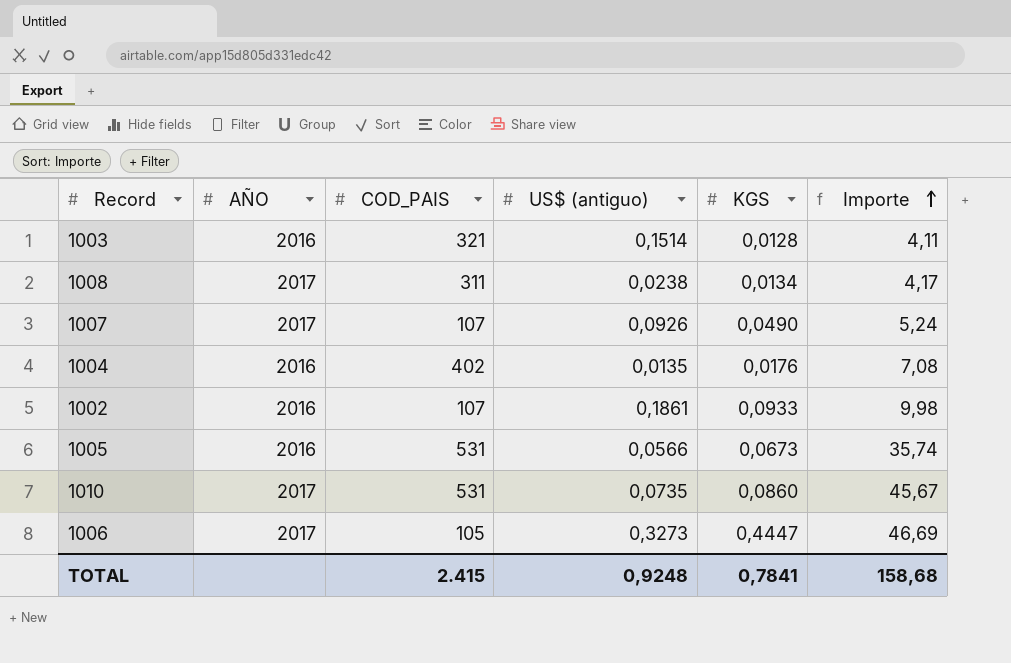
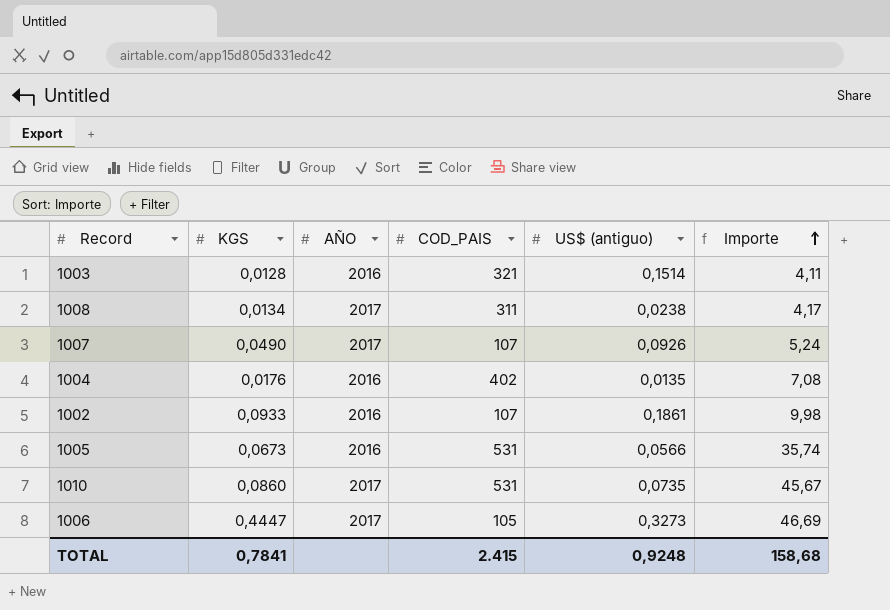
column KGS | position: 5 -> 2

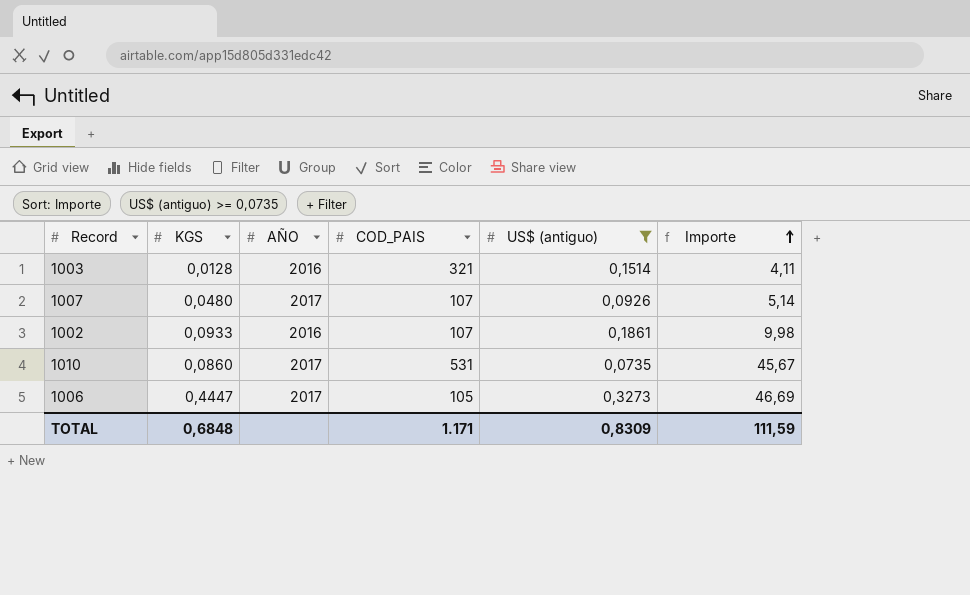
filter: none -> US$ (antiguo) >= 0,0735
1007 | KGS: 0,0490 -> 0,0480
1007 | Importe: 5,24 -> 5,14
TOTAL | KGS: 0,7841 -> 0,6848
TOTAL | COD_PAIS: 2.415 -> 1.171
TOTAL | US$ (antiguo): 0,9248 -> 0,8309
TOTAL | Importe: 158,68 -> 111,59

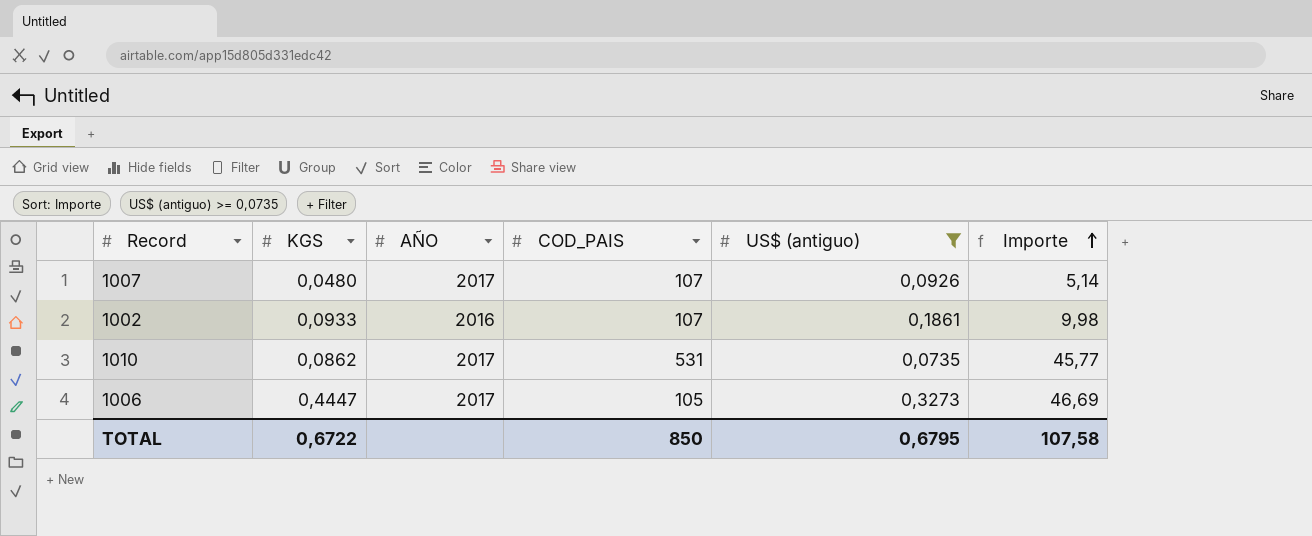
row 1003: 0,0128 | 2016 | 321 | 0,1514 | 4,11 -> none
1010 | KGS: 0,0860 -> 0,0862
1010 | Importe: 45,67 -> 45,77
TOTAL | KGS: 0,6848 -> 0,6722
TOTAL | COD_PAIS: 1.171 -> 850
TOTAL | US$ (antiguo): 0,8309 -> 0,6795
TOTAL | Importe: 111,59 -> 107,58

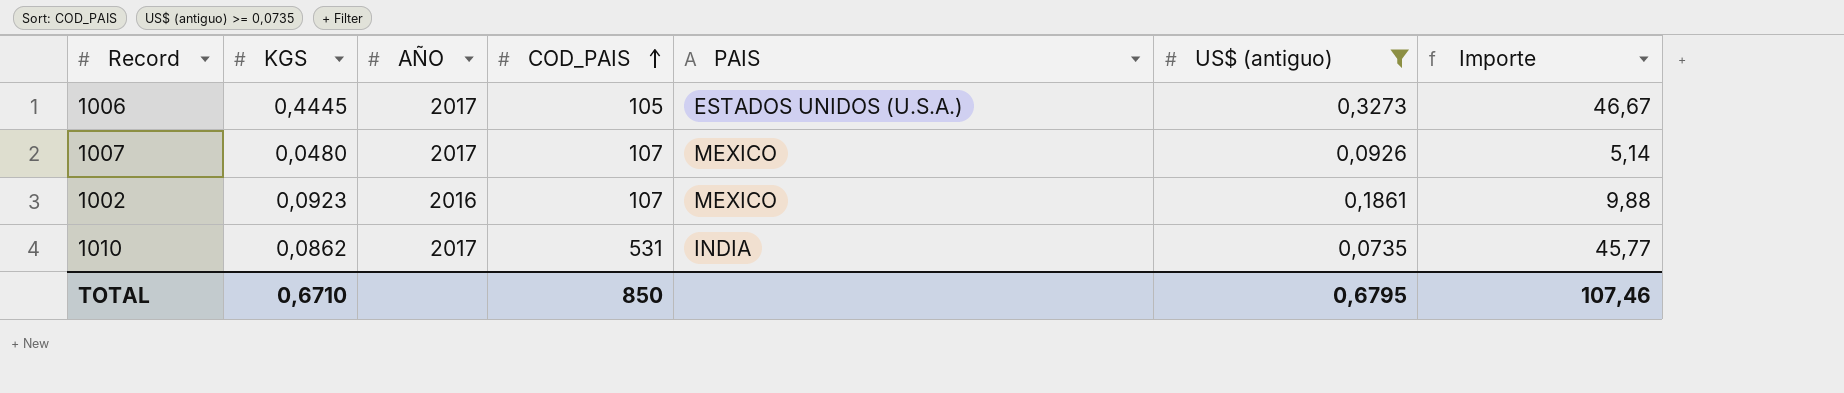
row order: Importe ascending -> COD_PAIS ascending
column PAIS | position: none -> 5
1006 | KGS: 0,4447 -> 0,4445
1006 | Importe: 46,69 -> 46,67
1002 | KGS: 0,0933 -> 0,0923
1002 | Importe: 9,98 -> 9,88
TOTAL | KGS: 0,6722 -> 0,6710
TOTAL | Importe: 107,58 -> 107,46

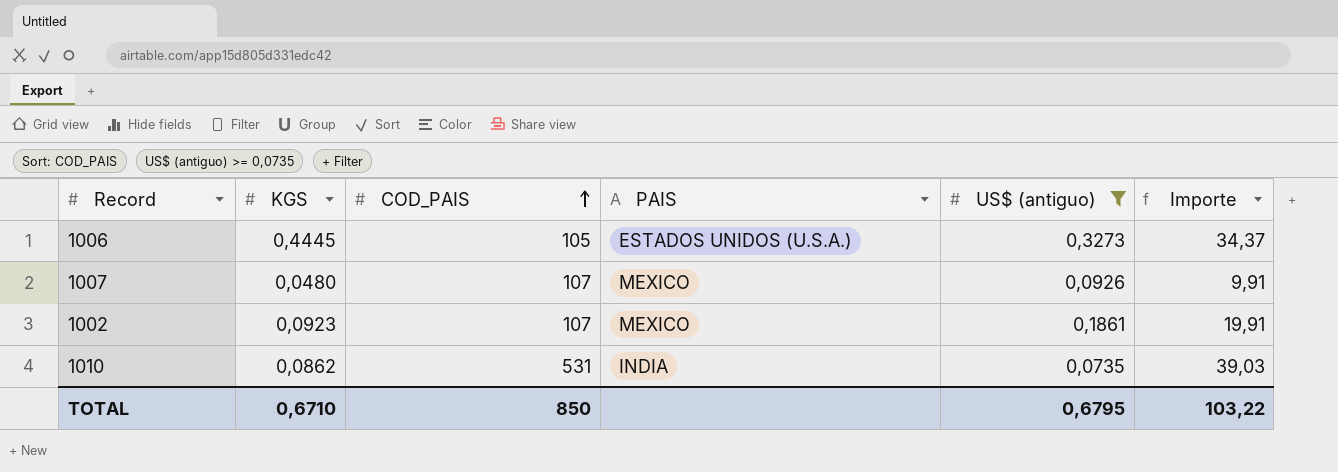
column AÑO | position: 3 -> none
column Importe | formula: [KGS] * [COD_PAIS] -> [COD_PAIS] * [US$ (antiguo)]
TOTAL | Importe: 107,46 -> 103,22

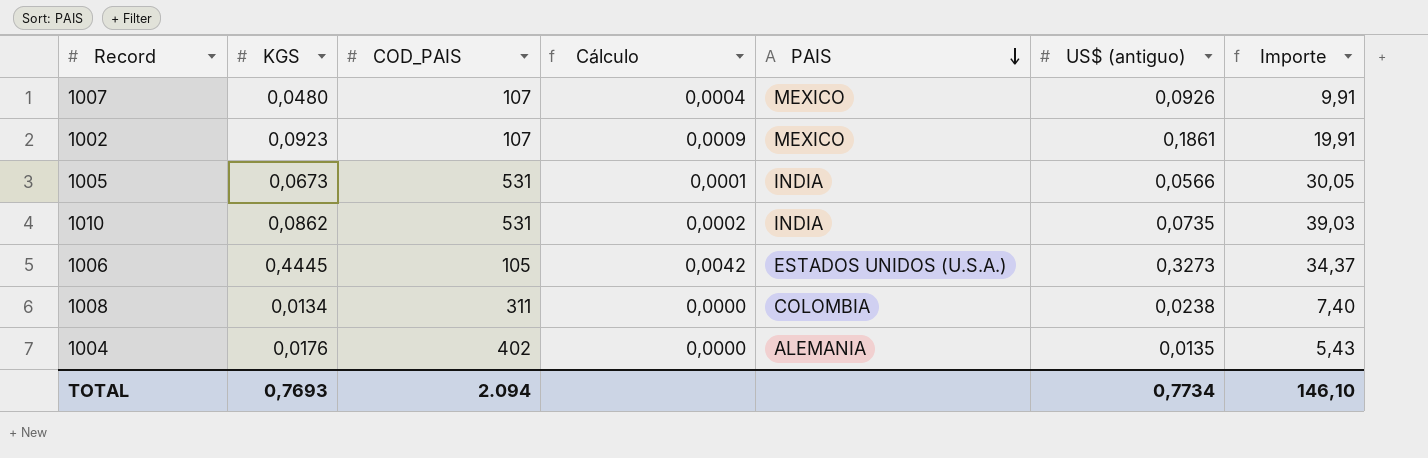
filter: US$ (antiguo) >= 0,0735 -> none
row order: COD_PAIS ascending -> PAIS descending
column Cálculo | formula: none -> [KGS] / [COD_PAIS]
TOTAL | KGS: 0,6710 -> 0,7693
TOTAL | COD_PAIS: 850 -> 2.094
TOTAL | US$ (antiguo): 0,6795 -> 0,7734
TOTAL | Importe: 103,22 -> 146,10

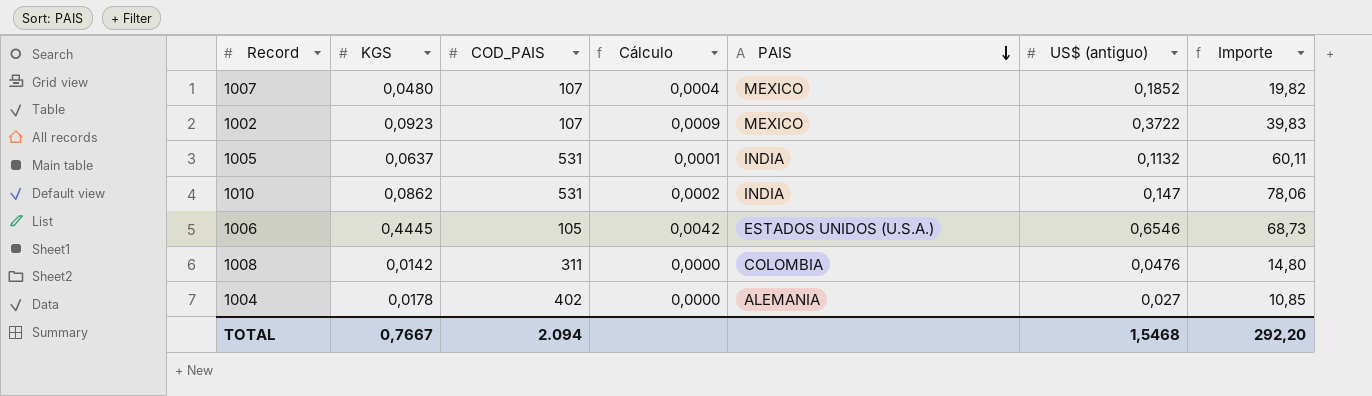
1007 | US$ (antiguo): 0,0926 -> 0,1852
1007 | Importe: 9,91 -> 19,82
1002 | US$ (antiguo): 0,1861 -> 0,3722
1002 | Importe: 19,91 -> 39,83
1005 | KGS: 0,0673 -> 0,0637
1005 | US$ (antiguo): 0,0566 -> 0,1132
1005 | Importe: 30,05 -> 60,11
1010 | US$ (antiguo): 0,0735 -> 0,147
1010 | Importe: 39,03 -> 78,06
1006 | US$ (antiguo): 0,3273 -> 0,6546
1006 | Importe: 34,37 -> 68,73
1008 | KGS: 0,0134 -> 0,0142
1008 | US$ (antiguo): 0,0238 -> 0,0476
1008 | Importe: 7,40 -> 14,80
1004 | KGS: 0,0176 -> 0,0178
1004 | US$ (antiguo): 0,0135 -> 0,027
1004 | Importe: 5,43 -> 10,85
TOTAL | KGS: 0,7693 -> 0,7667
TOTAL | US$ (antiguo): 0,7734 -> 1,5468
TOTAL | Importe: 146,10 -> 292,20

